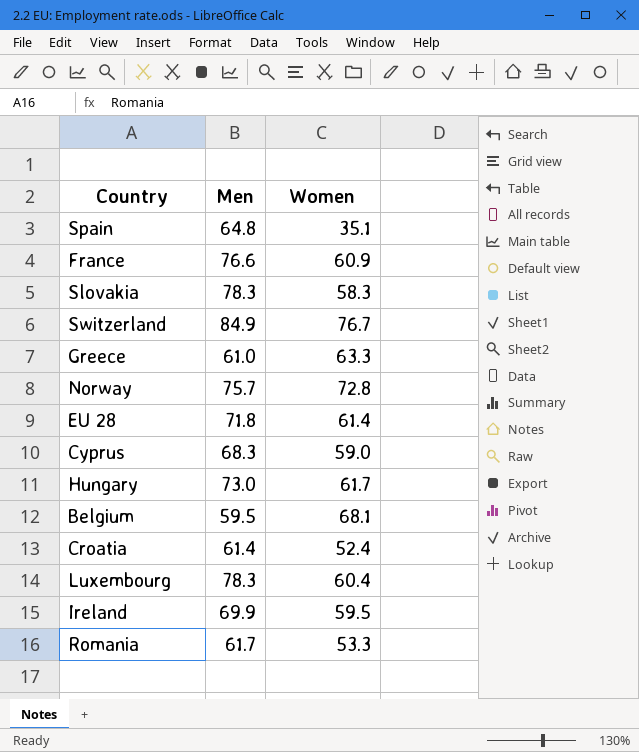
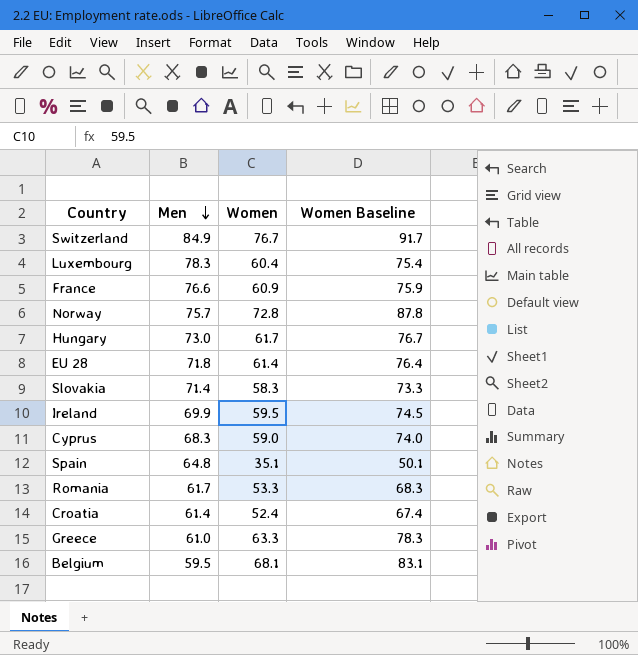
row order: none -> Men descending
column Women Baseline | formula: none -> [Women] + 15
Slovakia | Men: 78.3 -> 71.4

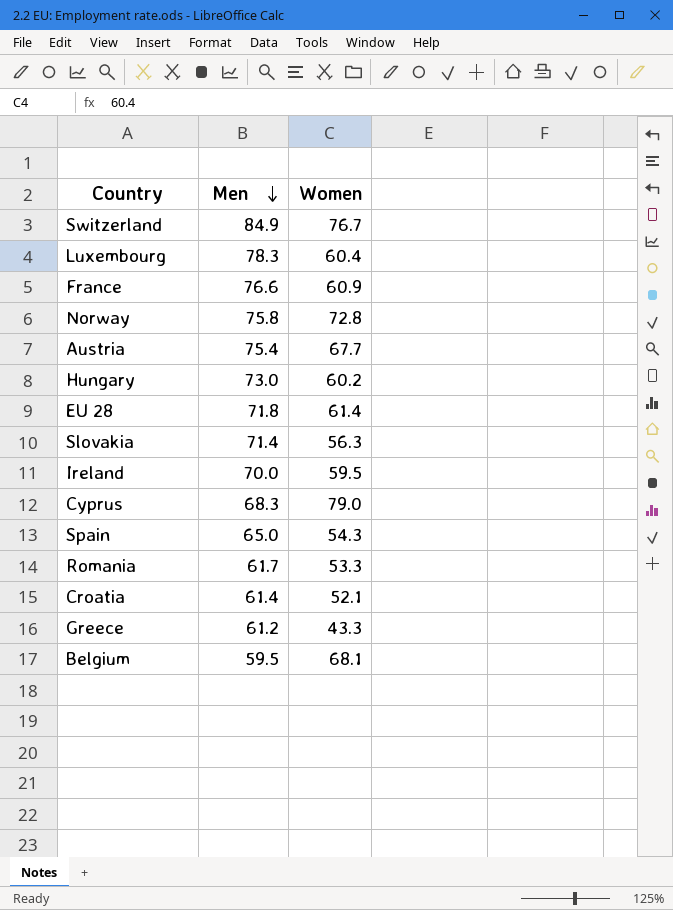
column Women Baseline | formula: [Women] + 15 -> none
Norway | Men: 75.7 -> 75.8
row Austria: none -> 75.4 | 67.7
Hungary | Women: 61.7 -> 60.2
Slovakia | Women: 58.3 -> 56.3
Ireland | Men: 69.9 -> 70.0
Cyprus | Women: 59.0 -> 79.0
Spain | Men: 64.8 -> 65.0
Spain | Women: 35.1 -> 54.3
Croatia | Women: 52.4 -> 52.1
Greece | Men: 61.0 -> 61.2
Greece | Women: 63.3 -> 43.3

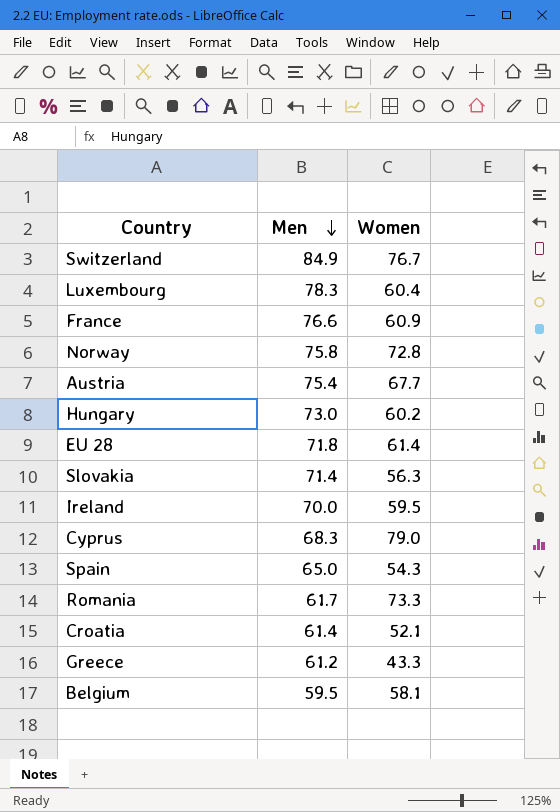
Romania | Women: 53.3 -> 73.3
Belgium | Women: 68.1 -> 58.1

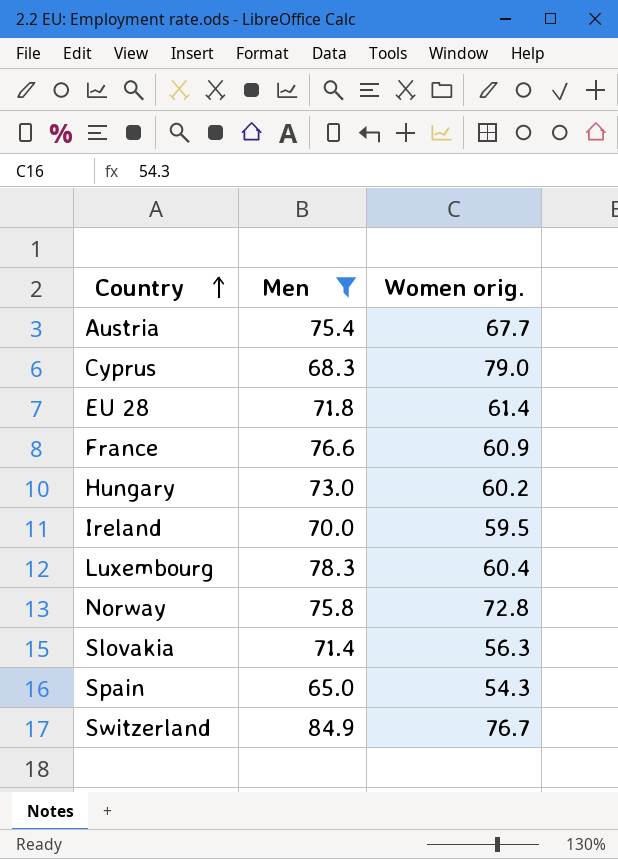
filter: none -> Men >= 65.0
row order: Men descending -> Country ascending
column name: Women -> Women orig.

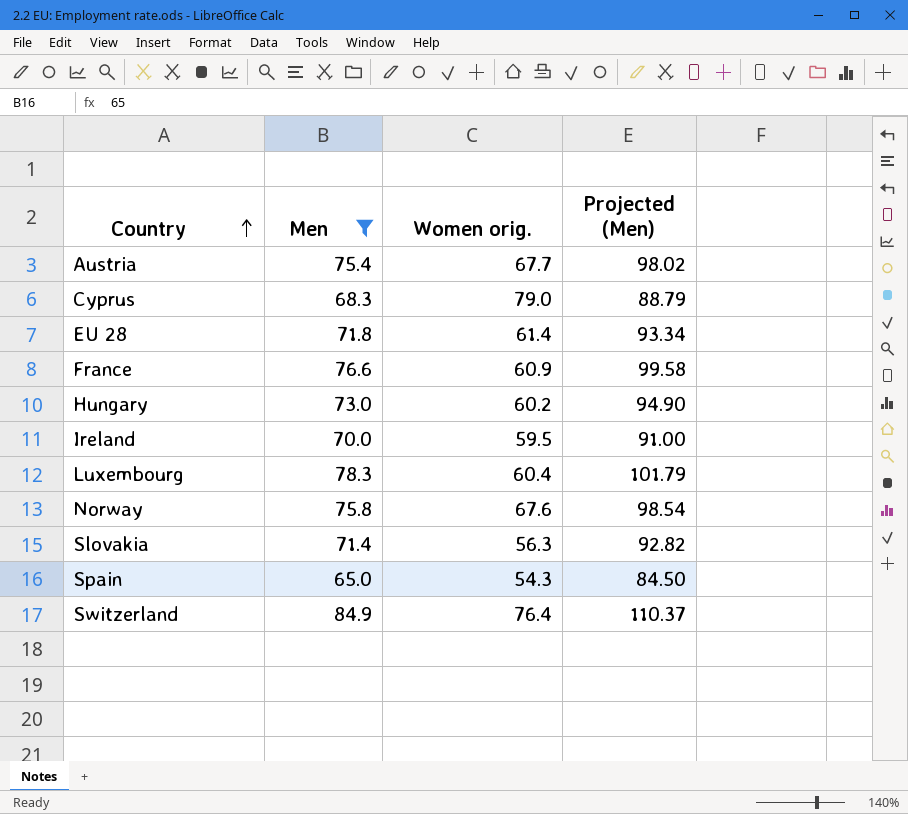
column Projected (Men) | formula: none -> [Men] * 1.3
Norway | Women orig.: 72.8 -> 67.6
Switzerland | Women orig.: 76.7 -> 76.4

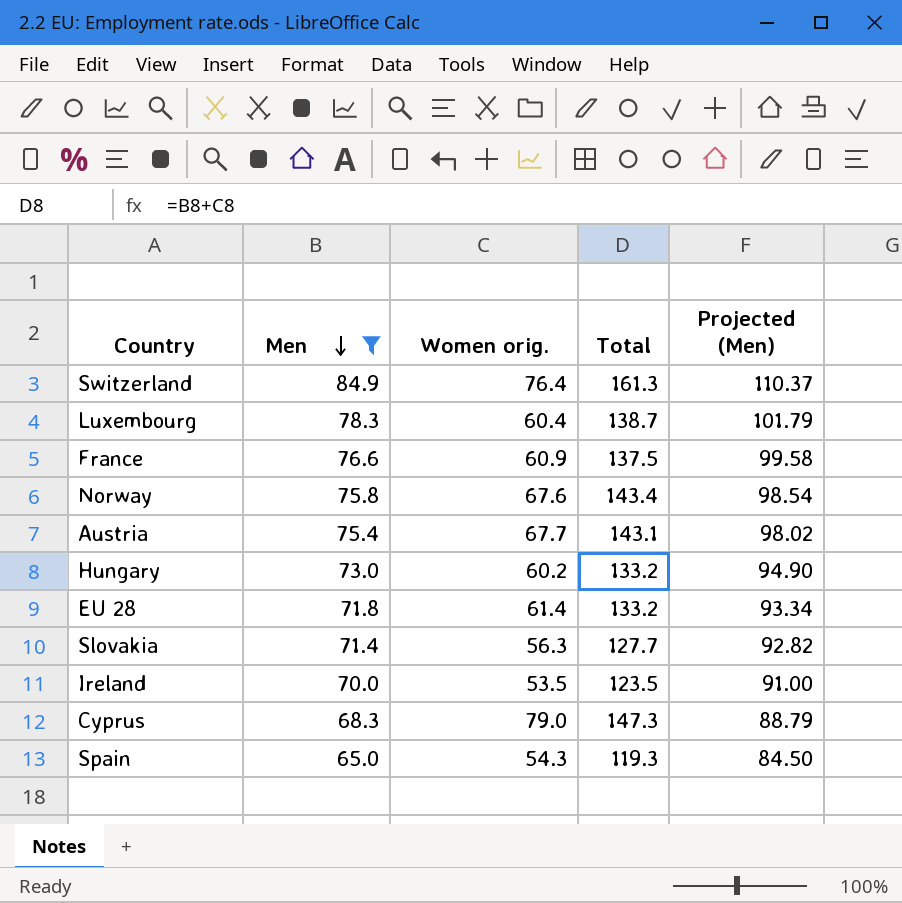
row order: Country ascending -> Men descending
column Total | formula: none -> [Men] + [Women orig.]
Ireland | Women orig.: 59.5 -> 53.5

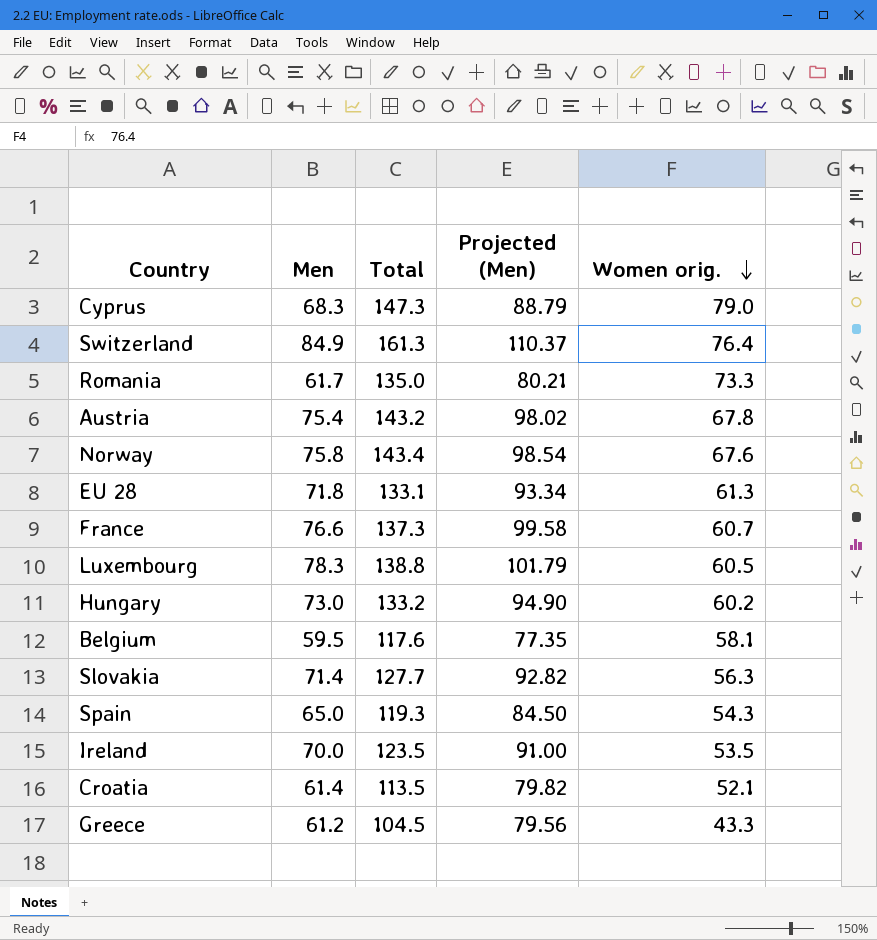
filter: Men >= 65.0 -> none
row order: Men descending -> Women orig. descending
column Women orig. | position: 3 -> 5
Austria | Total: 143.1 -> 143.2
Austria | Women orig.: 67.7 -> 67.8
EU 28 | Total: 133.2 -> 133.1
EU 28 | Women orig.: 61.4 -> 61.3
France | Total: 137.5 -> 137.3
France | Women orig.: 60.9 -> 60.7
Luxembourg | Total: 138.7 -> 138.8
Luxembourg | Women orig.: 60.4 -> 60.5

